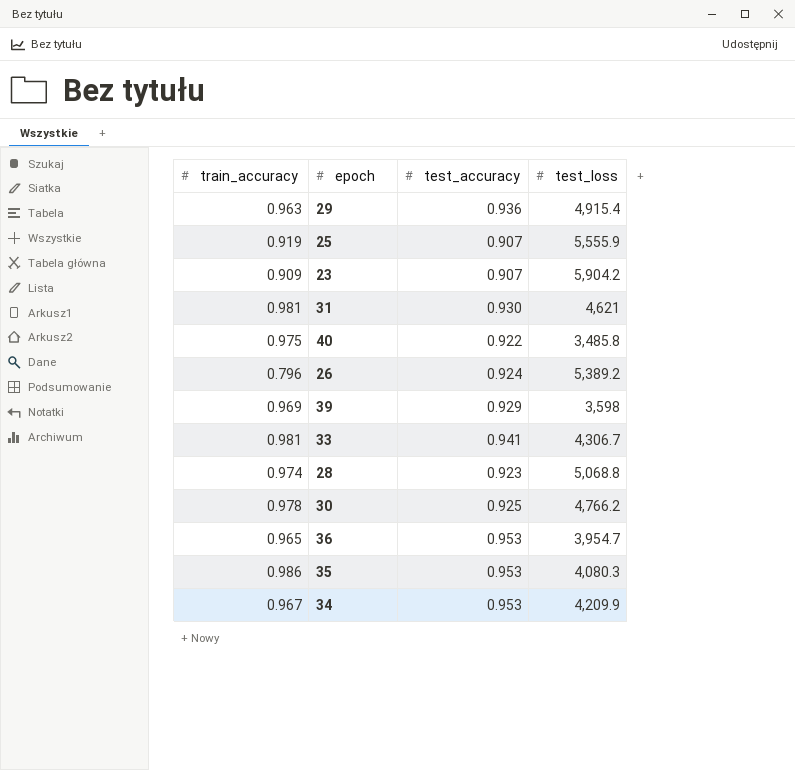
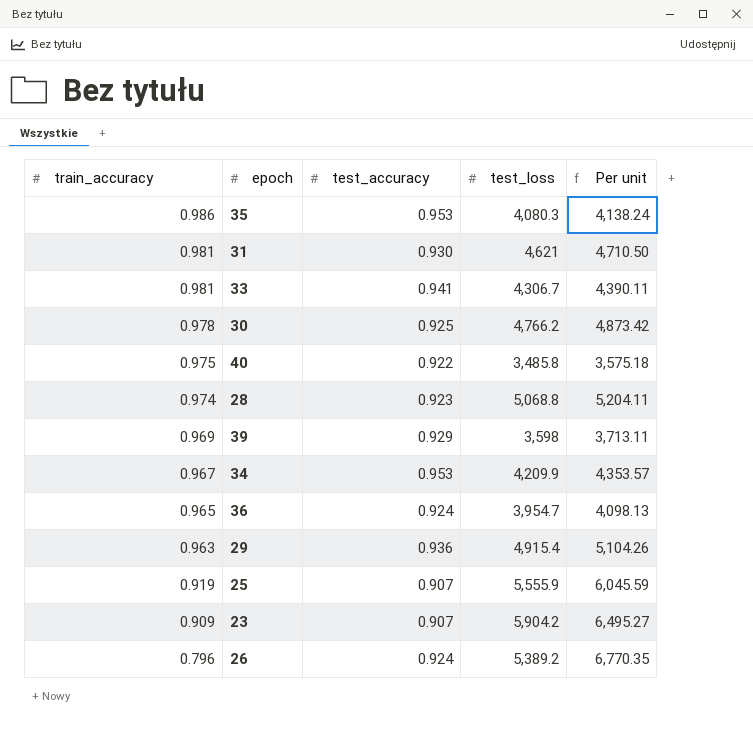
row order: none -> train_accuracy descending
column Per unit | formula: none -> [test_loss] / [train_accuracy]
36 | test_accuracy: 0.953 -> 0.924

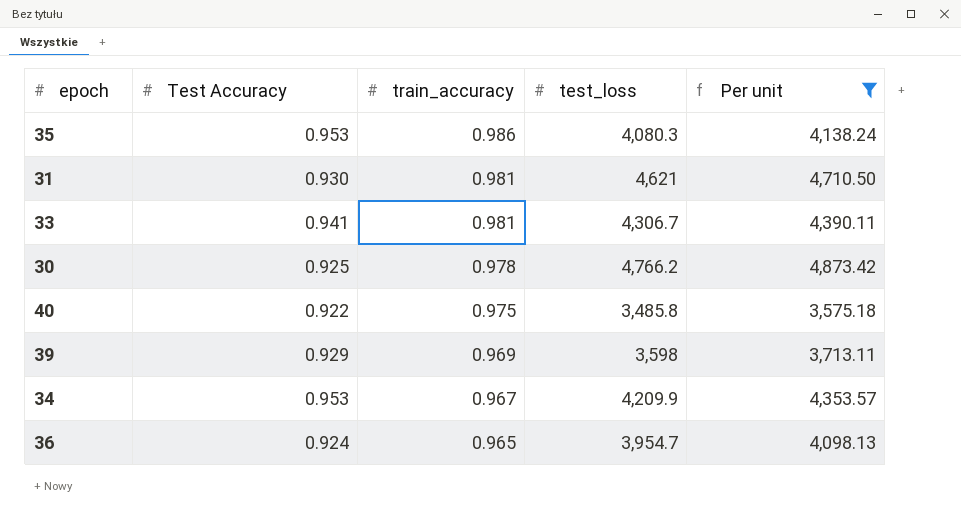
filter: none -> Per unit <= 4,873.42
column name: test_accuracy -> Test Accuracy
column train_accuracy | position: 1 -> 3

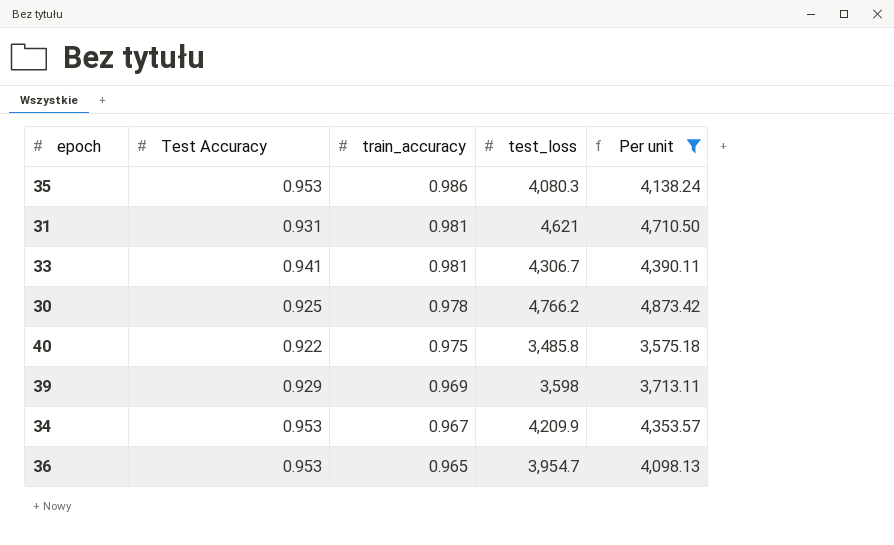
31 | Test Accuracy: 0.930 -> 0.931
36 | Test Accuracy: 0.924 -> 0.953

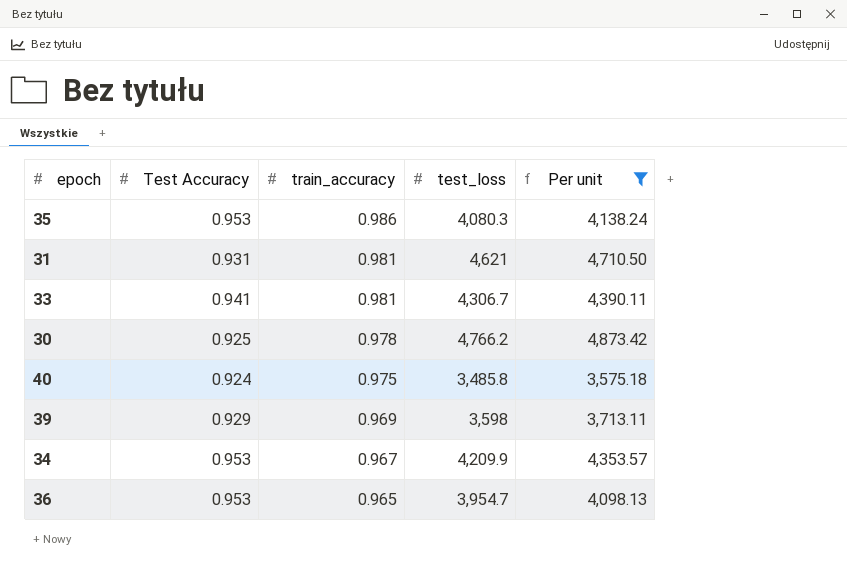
40 | Test Accuracy: 0.922 -> 0.924

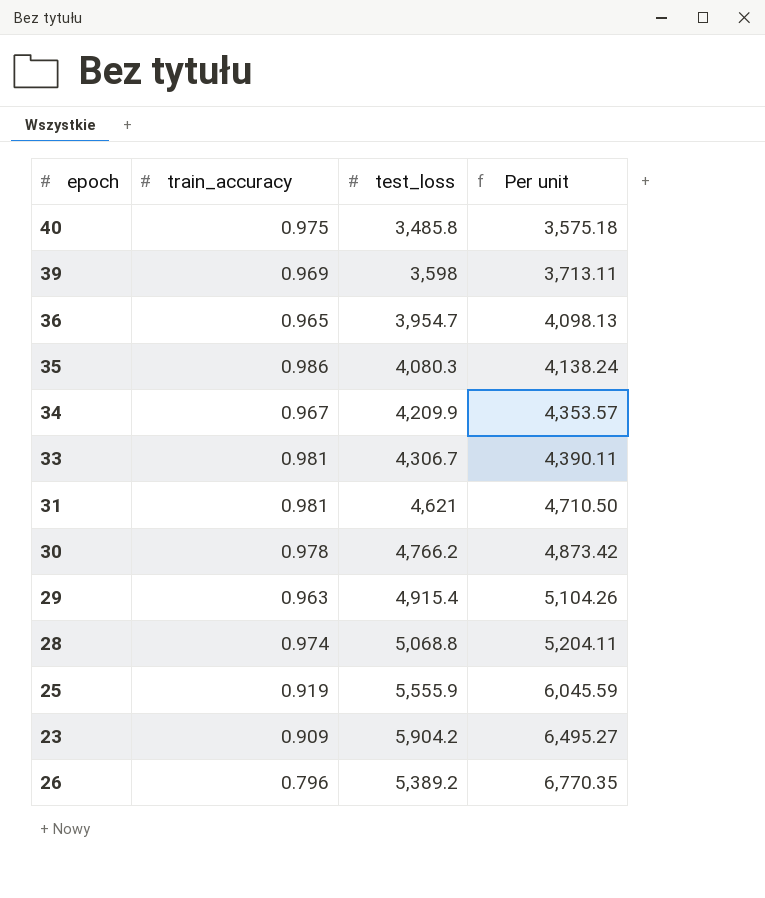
filter: Per unit <= 4,873.42 -> none
row order: train_accuracy descending -> Per unit ascending
column Test Accuracy | position: 2 -> none

